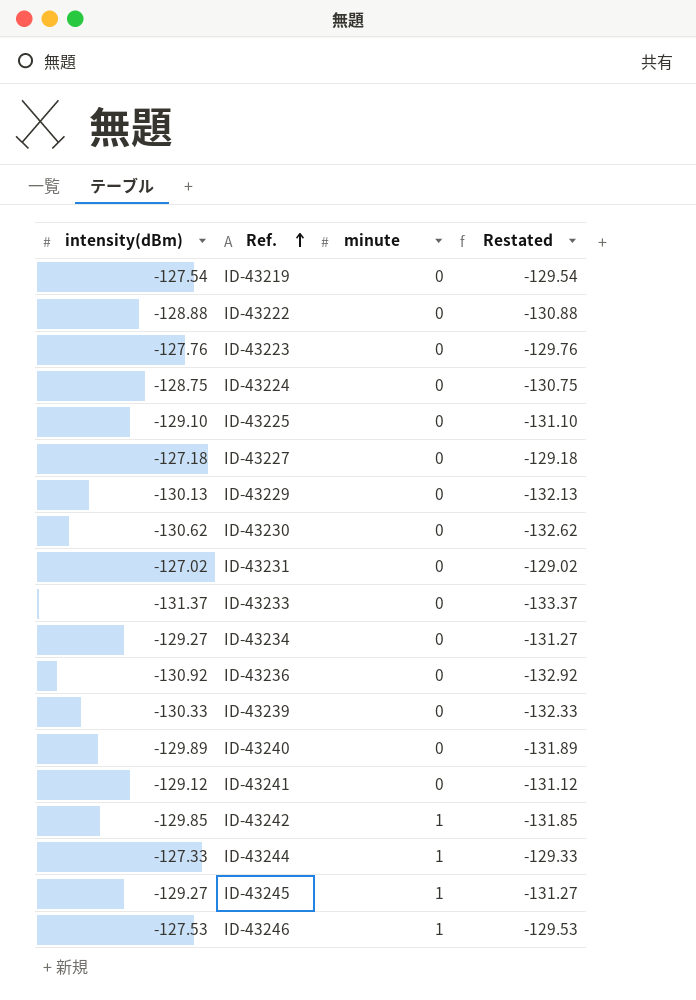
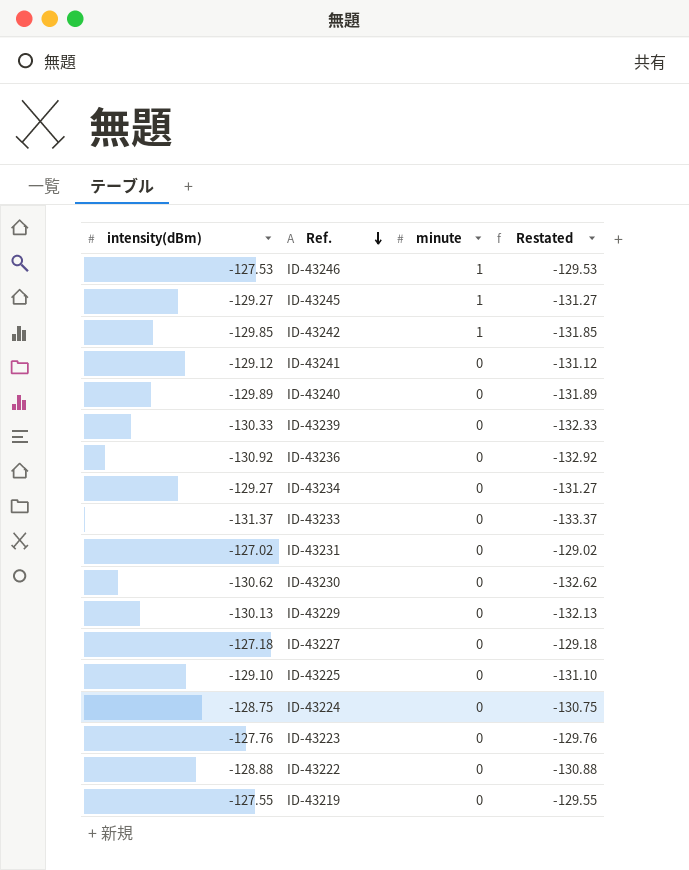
row order: Ref. ascending -> Ref. descending
row ID-43244: -127.33 | 1 | -129.33 -> none
ID-43219 | intensity(dBm): -127.54 -> -127.55
ID-43219 | Restated: -129.54 -> -129.55

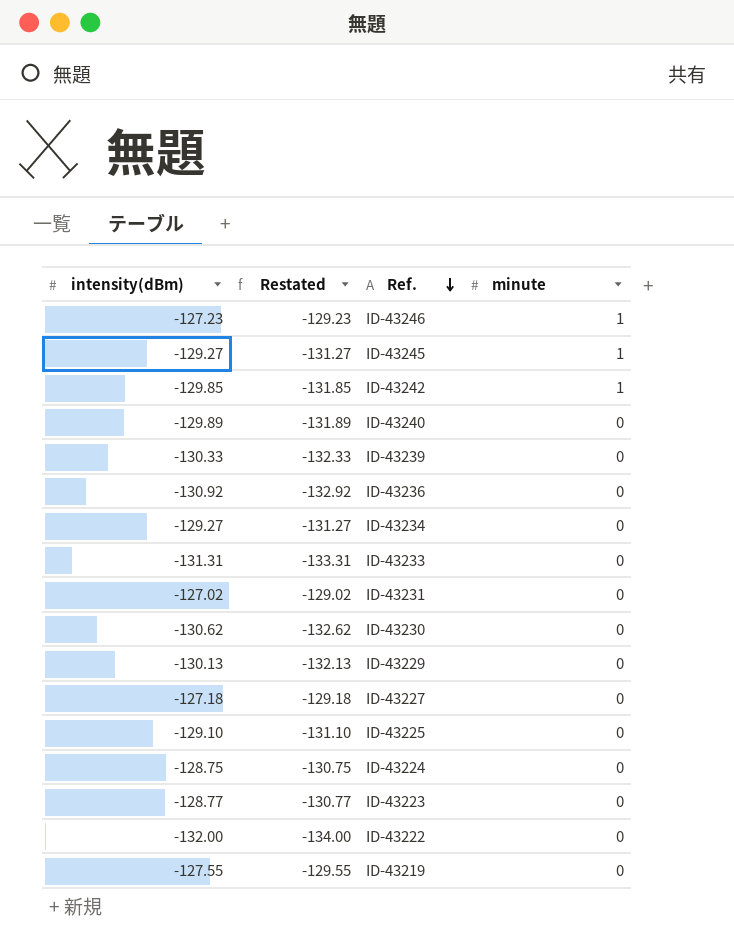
column Restated | position: 4 -> 2
row ID-43241: -129.12 | 0 | -131.12 -> none
ID-43246 | intensity(dBm): -127.53 -> -127.23
ID-43246 | Restated: -129.53 -> -129.23
ID-43233 | intensity(dBm): -131.37 -> -131.31
ID-43233 | Restated: -133.37 -> -133.31
ID-43223 | intensity(dBm): -127.76 -> -128.77
ID-43223 | Restated: -129.76 -> -130.77
ID-43222 | intensity(dBm): -128.88 -> -132.00
ID-43222 | Restated: -130.88 -> -134.00

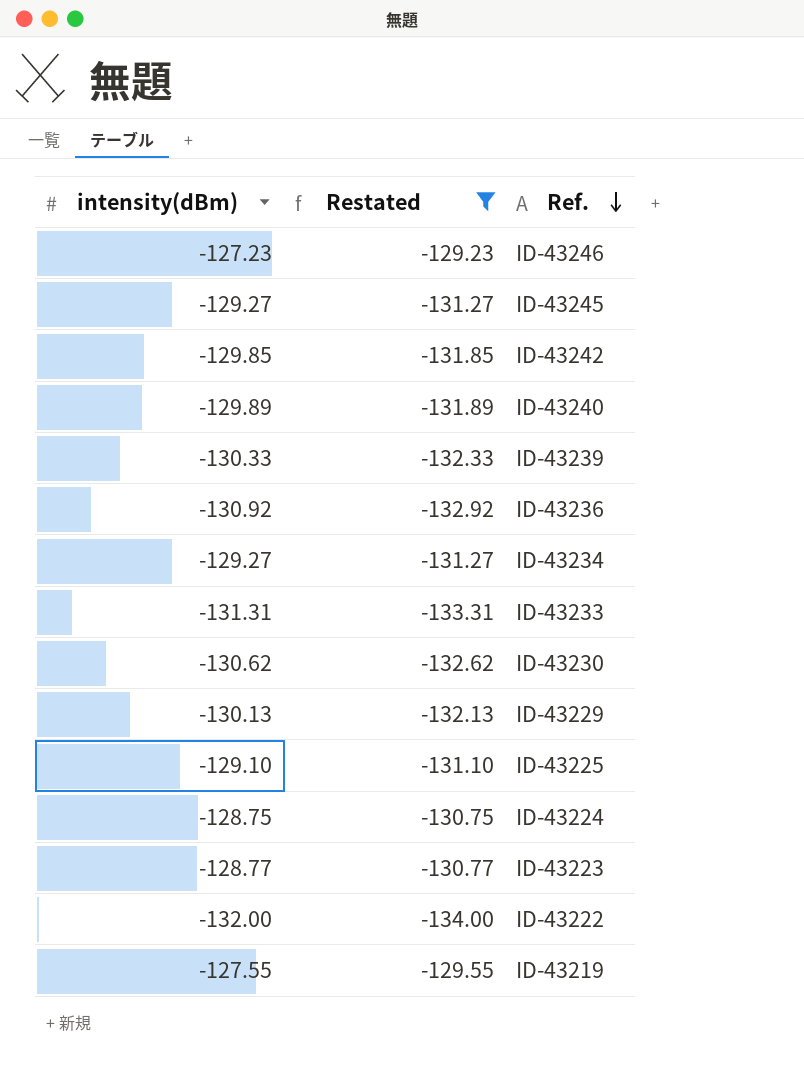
filter: none -> Restated <= -129.23
column minute | position: 4 -> none

